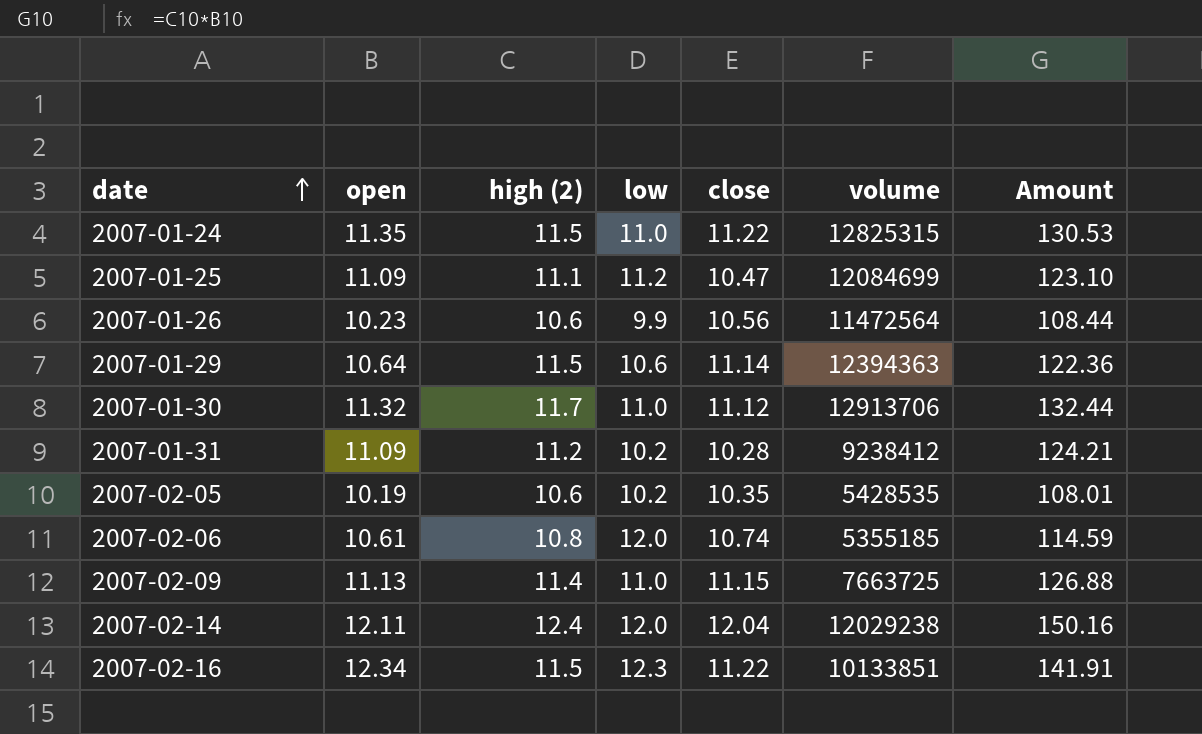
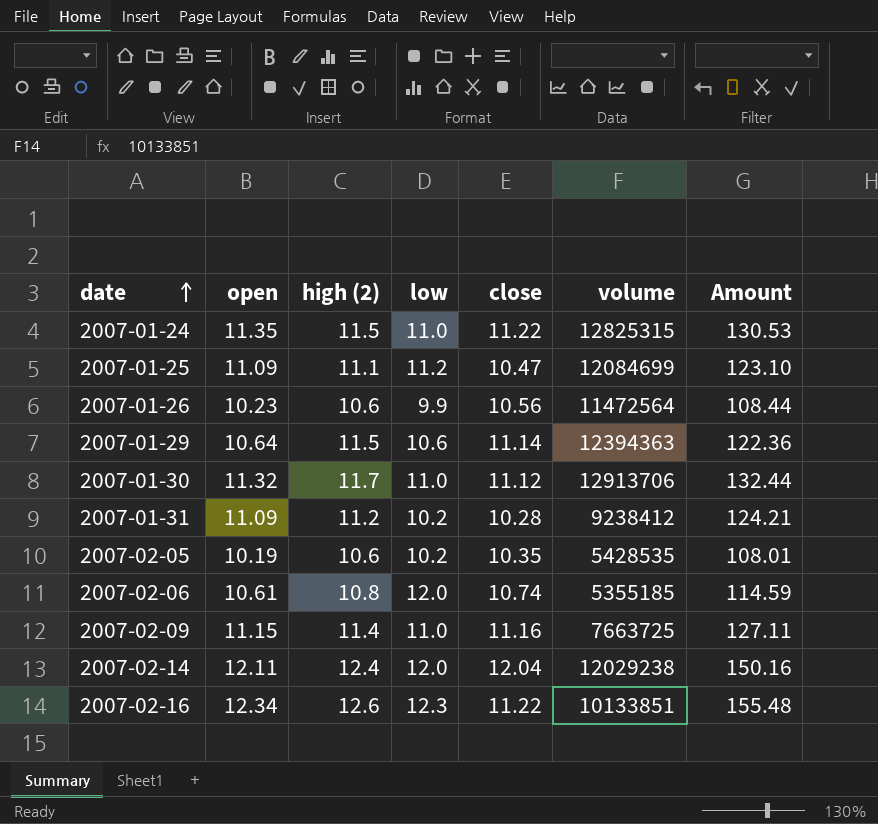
2007-02-09 | open: 11.13 -> 11.15
2007-02-09 | close: 11.15 -> 11.16
2007-02-09 | Amount: 126.88 -> 127.11
2007-02-16 | high (2): 11.5 -> 12.6
2007-02-16 | Amount: 141.91 -> 155.48

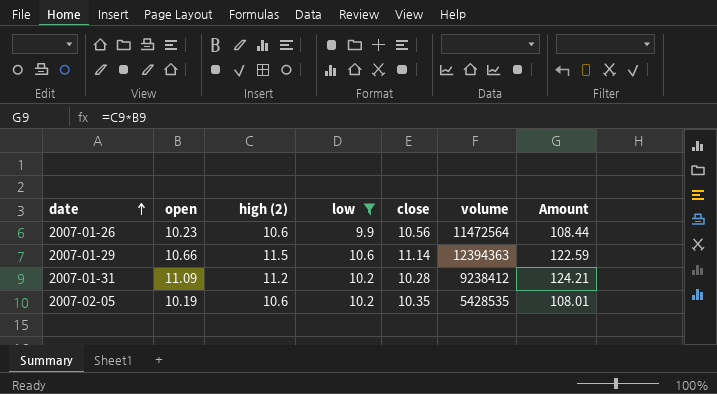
filter: none -> low <= 10.6
2007-01-29 | open: 10.64 -> 10.66
2007-01-29 | Amount: 122.36 -> 122.59

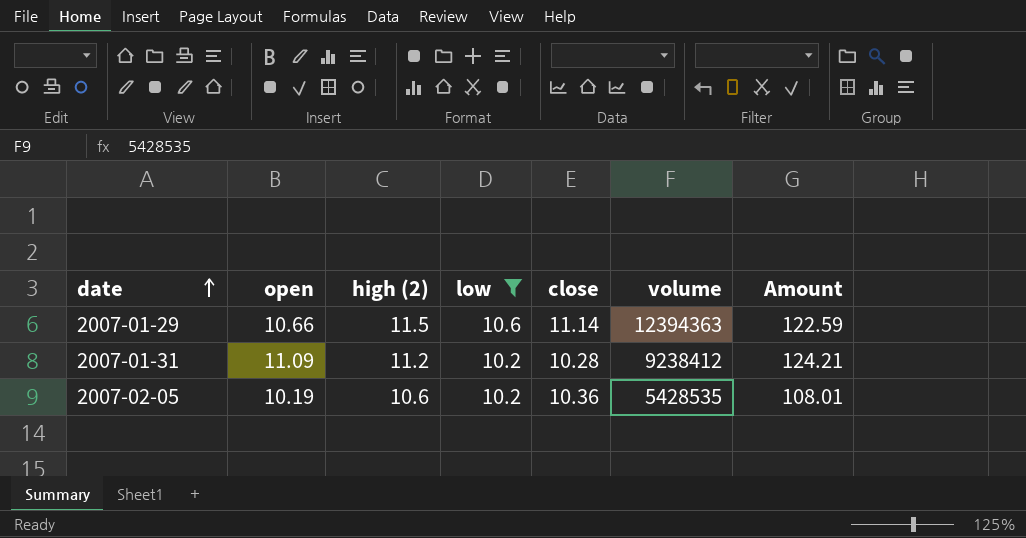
row 2007-01-26: 10.23 | 10.6 | 9.9 | 10.56 | 11472564 | 108.44 -> none
2007-02-05 | close: 10.35 -> 10.36

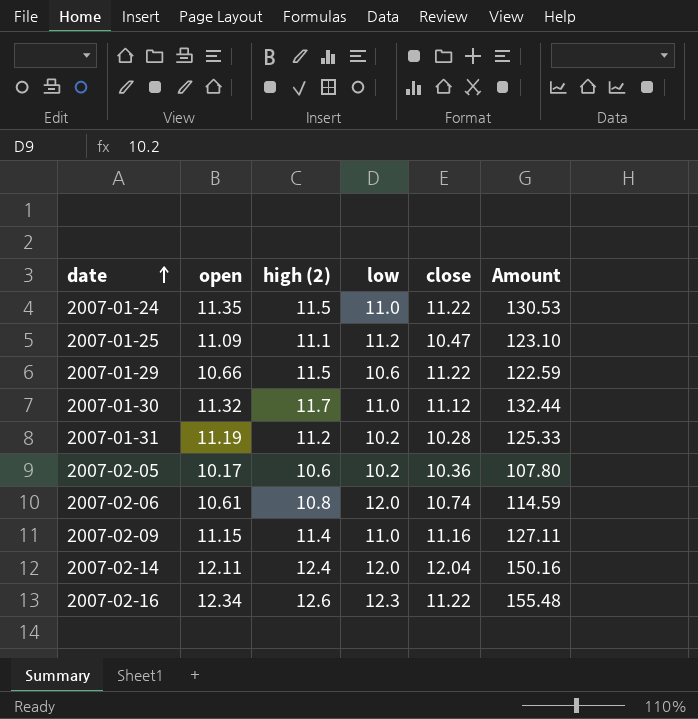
filter: low <= 10.6 -> none
column volume | position: 6 -> none
2007-01-29 | close: 11.14 -> 11.22
2007-01-31 | open: 11.09 -> 11.19
2007-01-31 | Amount: 124.21 -> 125.33
2007-02-05 | open: 10.19 -> 10.17
2007-02-05 | Amount: 108.01 -> 107.80

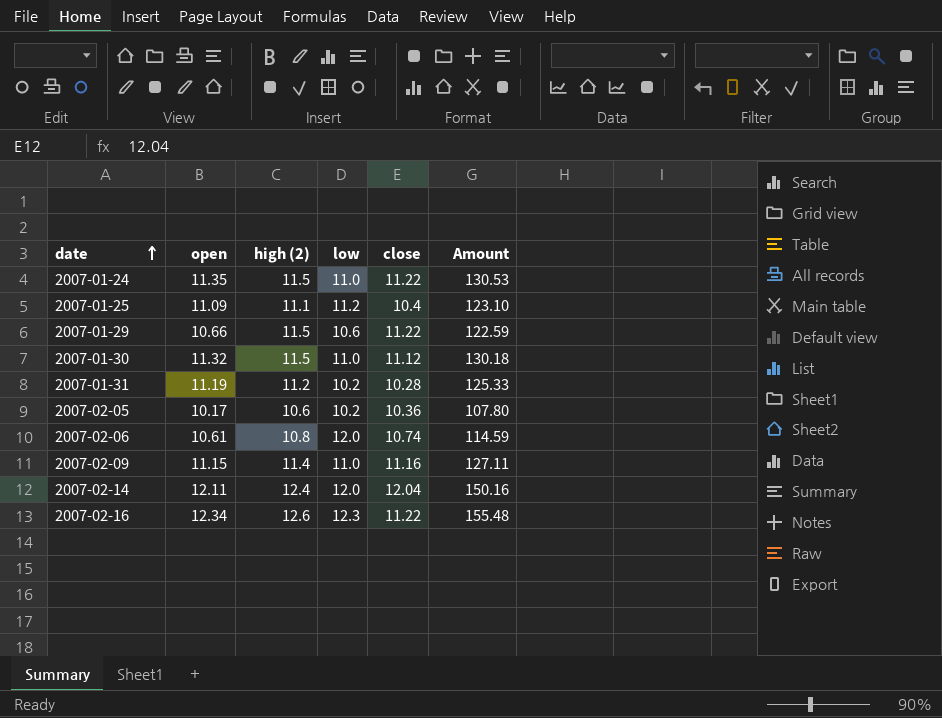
2007-01-25 | close: 10.47 -> 10.4
2007-01-30 | high (2): 11.7 -> 11.5
2007-01-30 | Amount: 132.44 -> 130.18

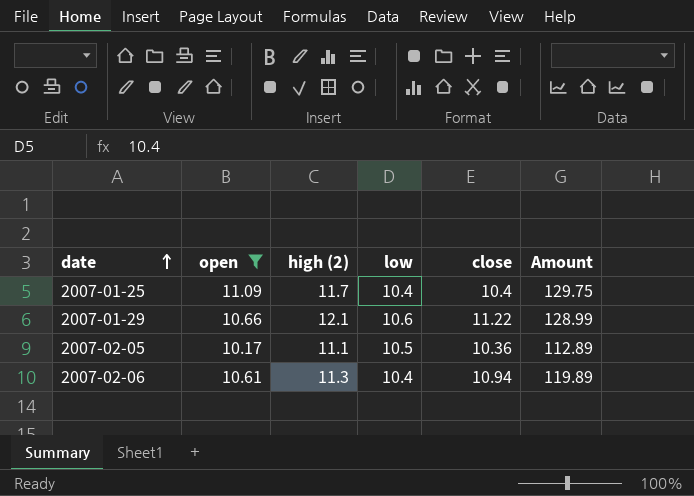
filter: none -> open <= 11.09
2007-01-25 | high (2): 11.1 -> 11.7
2007-01-25 | low: 11.2 -> 10.4
2007-01-25 | Amount: 123.10 -> 129.75
2007-01-29 | high (2): 11.5 -> 12.1
2007-01-29 | Amount: 122.59 -> 128.99
2007-02-05 | high (2): 10.6 -> 11.1
2007-02-05 | low: 10.2 -> 10.5
2007-02-05 | Amount: 107.80 -> 112.89
2007-02-06 | high (2): 10.8 -> 11.3
2007-02-06 | low: 12.0 -> 10.4
2007-02-06 | close: 10.74 -> 10.94
2007-02-06 | Amount: 114.59 -> 119.89

